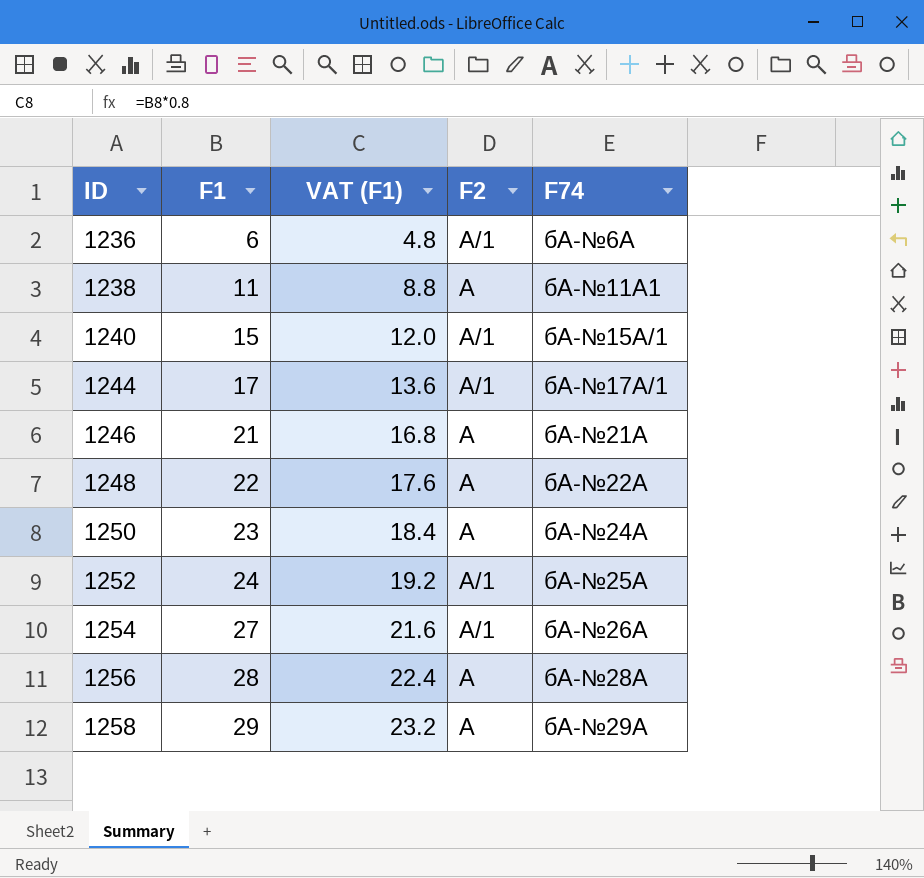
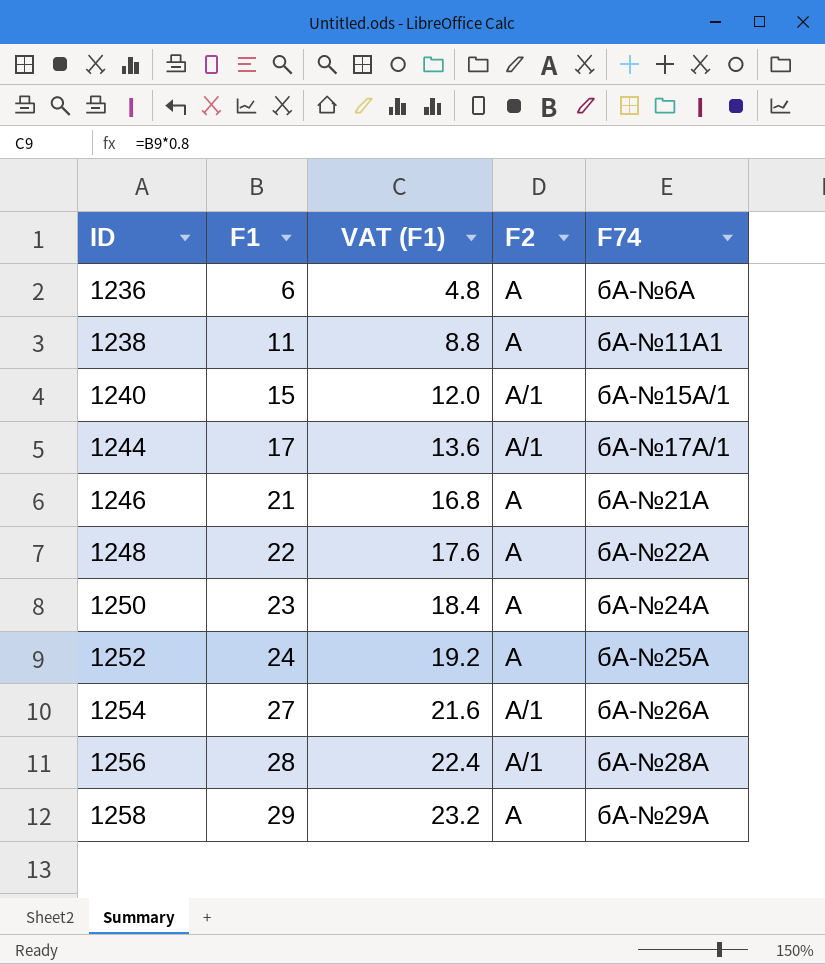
1236 | F2: А/1 -> А
1252 | F2: А/1 -> А
1256 | F2: А -> А/1

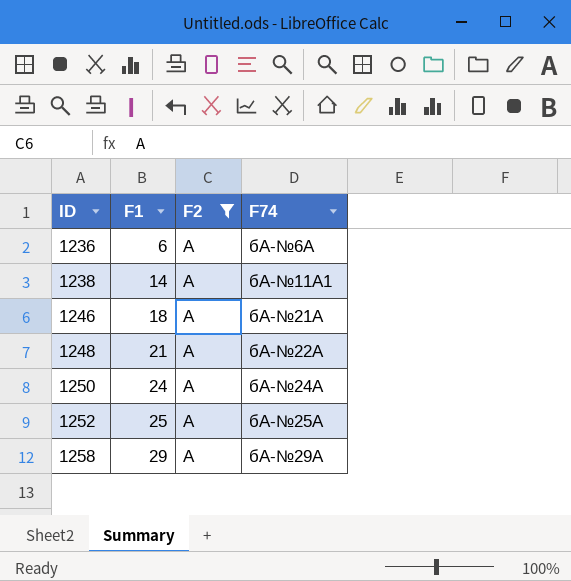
filter: none -> F2 = А
column VAT (F1) | formula: [F1] * 0.8 -> none
1238 | F1: 11 -> 14
1246 | F1: 21 -> 18
1248 | F1: 22 -> 21
1250 | F1: 23 -> 24
1252 | F1: 24 -> 25

